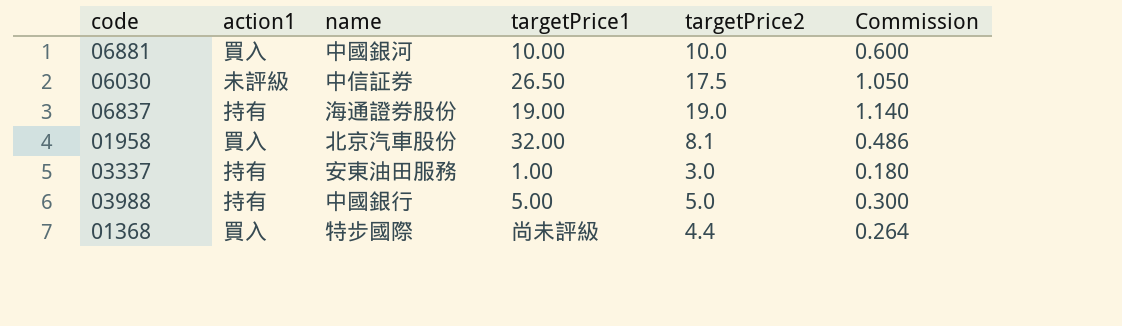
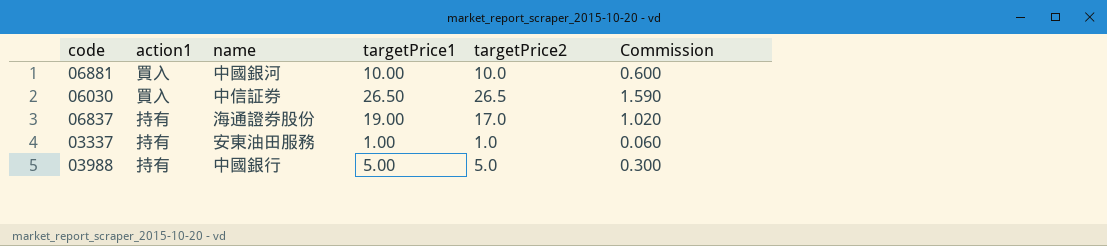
row 01958: 買入 | 北京汽車股份 | 32.00 | 8.1 | 0.486 -> none
row 01368: 買入 | 特步國際 | 尚未評級 | 4.4 | 0.264 -> none
06030 | action1: 未評級 -> 買入
06030 | targetPrice2: 17.5 -> 26.5
06030 | Commission: 1.050 -> 1.590
06837 | targetPrice2: 19.0 -> 17.0
06837 | Commission: 1.140 -> 1.020
03337 | targetPrice2: 3.0 -> 1.0
03337 | Commission: 0.180 -> 0.060

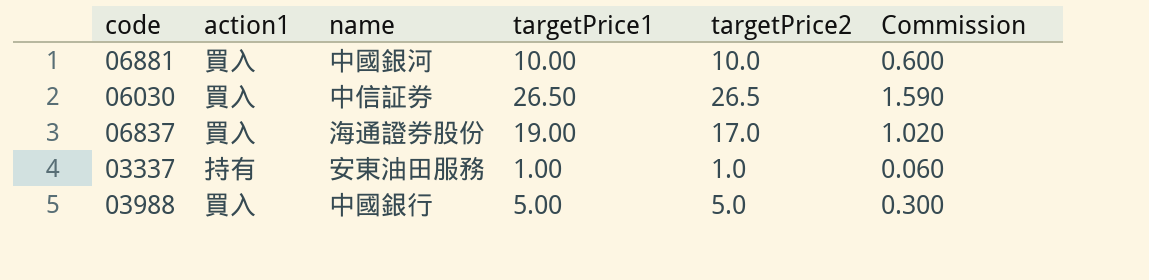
06837 | action1: 持有 -> 買入
03988 | action1: 持有 -> 買入

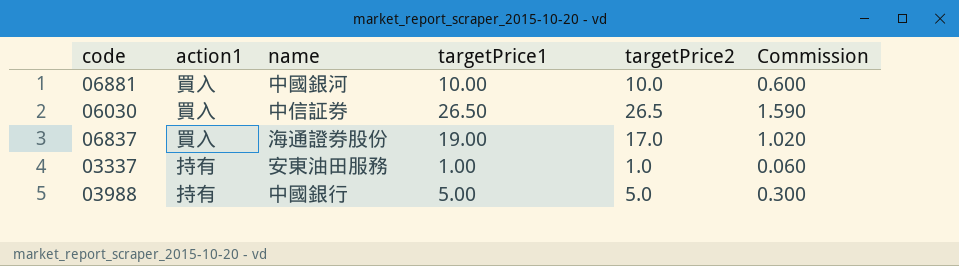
03988 | action1: 買入 -> 持有

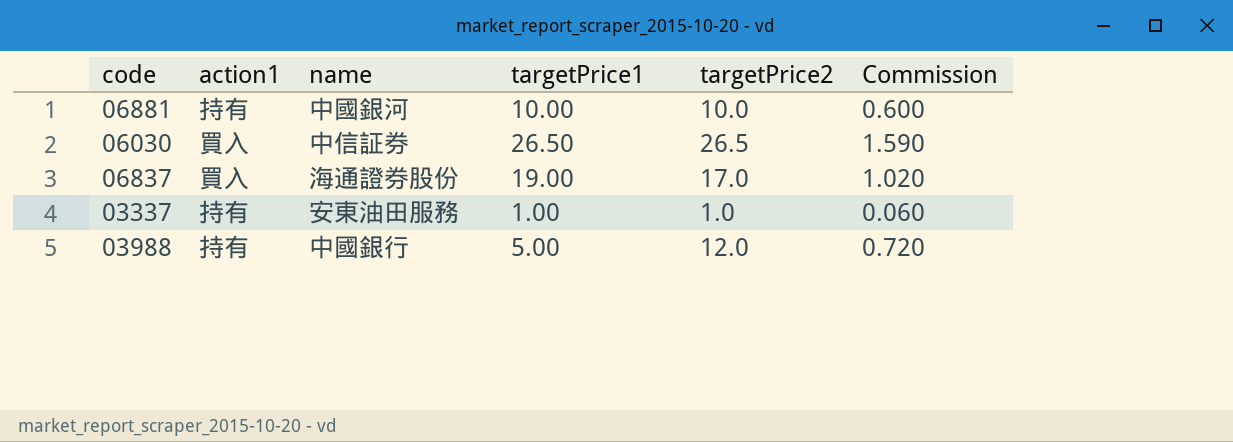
06881 | action1: 買入 -> 持有
03988 | targetPrice2: 5.0 -> 12.0
03988 | Commission: 0.300 -> 0.720

